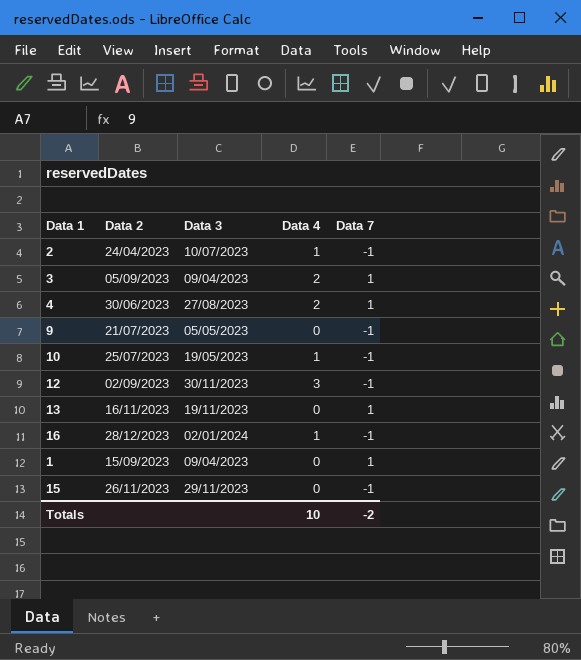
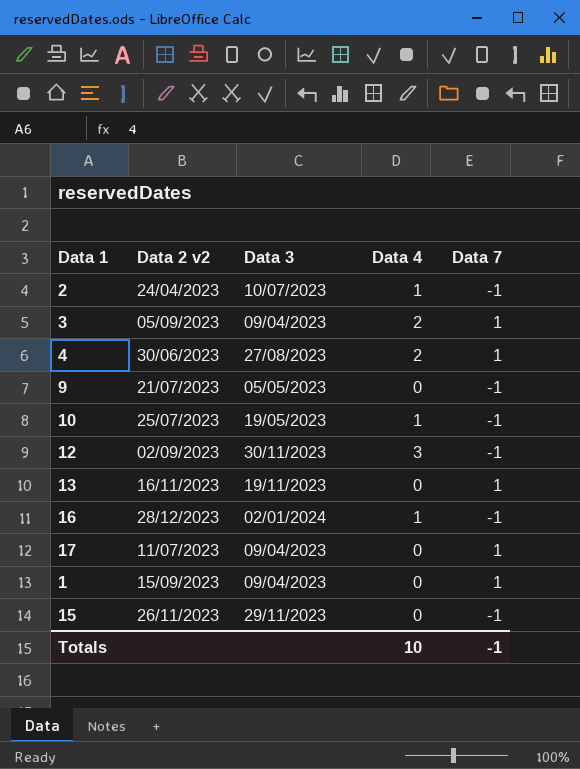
column name: Data 2 -> Data 2 v2
row 17: none -> 11/07/2023 | 09/04/2023 | 0 | 1
Totals | Data 7: -2 -> -1

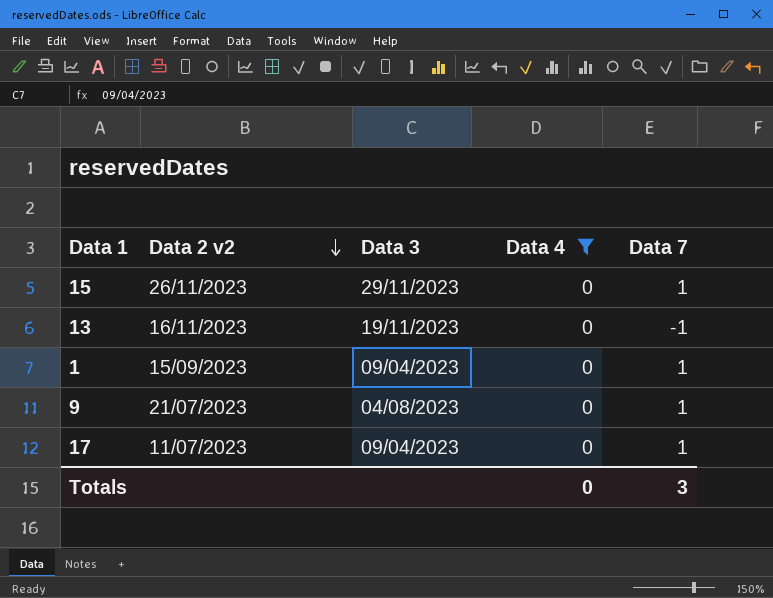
filter: none -> Data 4 = 0
row order: none -> Data 2 v2 descending
15 | Data 7: -1 -> 1
13 | Data 7: 1 -> -1
9 | Data 3: 05/05/2023 -> 04/08/2023
9 | Data 7: -1 -> 1
Totals | Data 4: 10 -> 0
Totals | Data 7: -1 -> 3

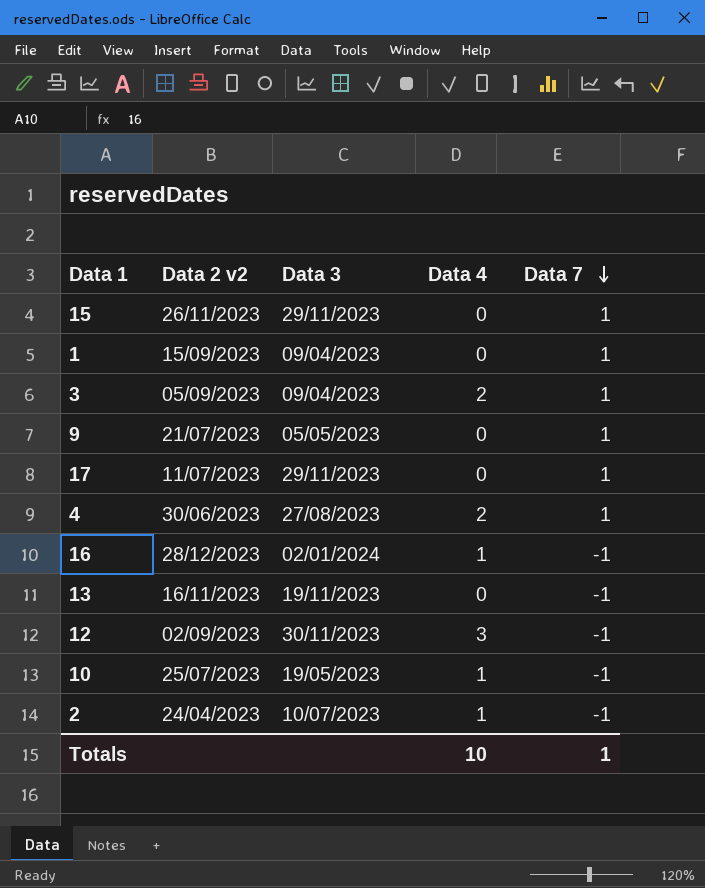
filter: Data 4 = 0 -> none
row order: Data 2 v2 descending -> Data 7 descending
9 | Data 3: 04/08/2023 -> 05/05/2023
17 | Data 3: 09/04/2023 -> 29/11/2023
Totals | Data 4: 0 -> 10
Totals | Data 7: 3 -> 1

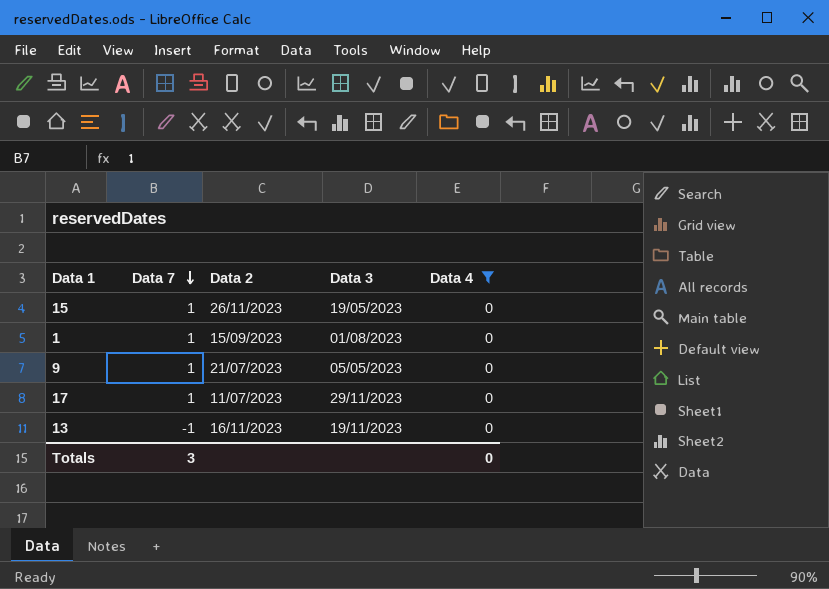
filter: none -> Data 4 = 0
column Data 7 | position: 5 -> 2
column name: Data 2 v2 -> Data 2
15 | Data 3: 29/11/2023 -> 19/05/2023
1 | Data 3: 09/04/2023 -> 01/08/2023
Totals | Data 7: 1 -> 3
Totals | Data 4: 10 -> 0

